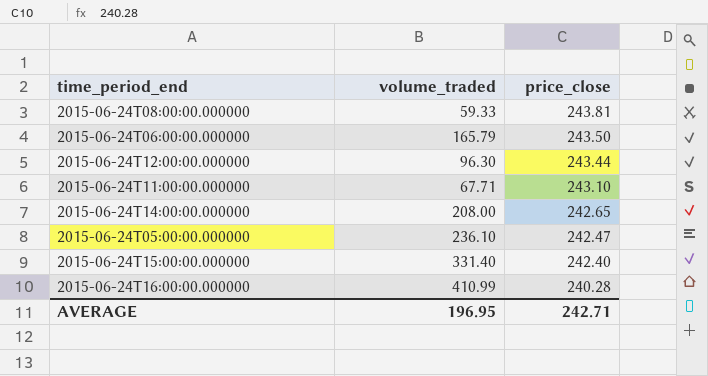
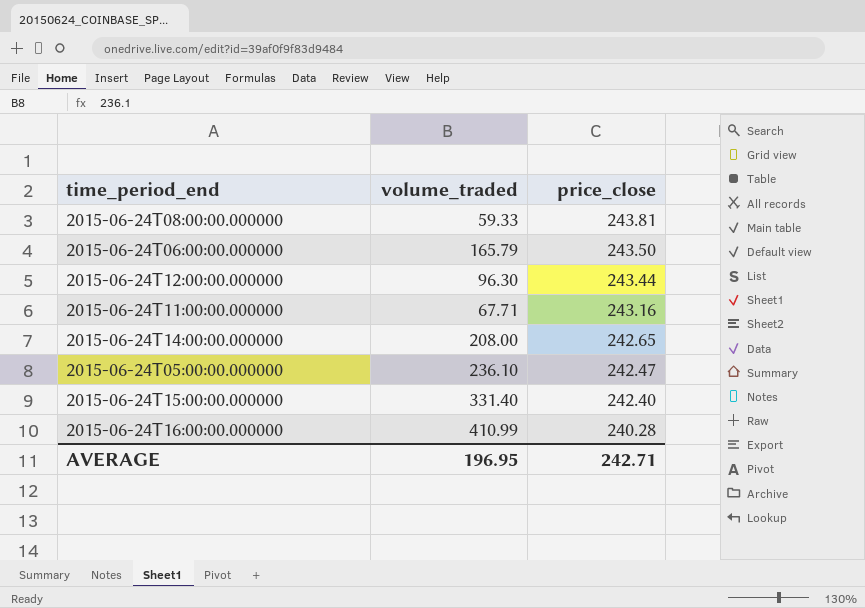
2015-06-24T11:00:00.000000 | price_close: 243.10 -> 243.16

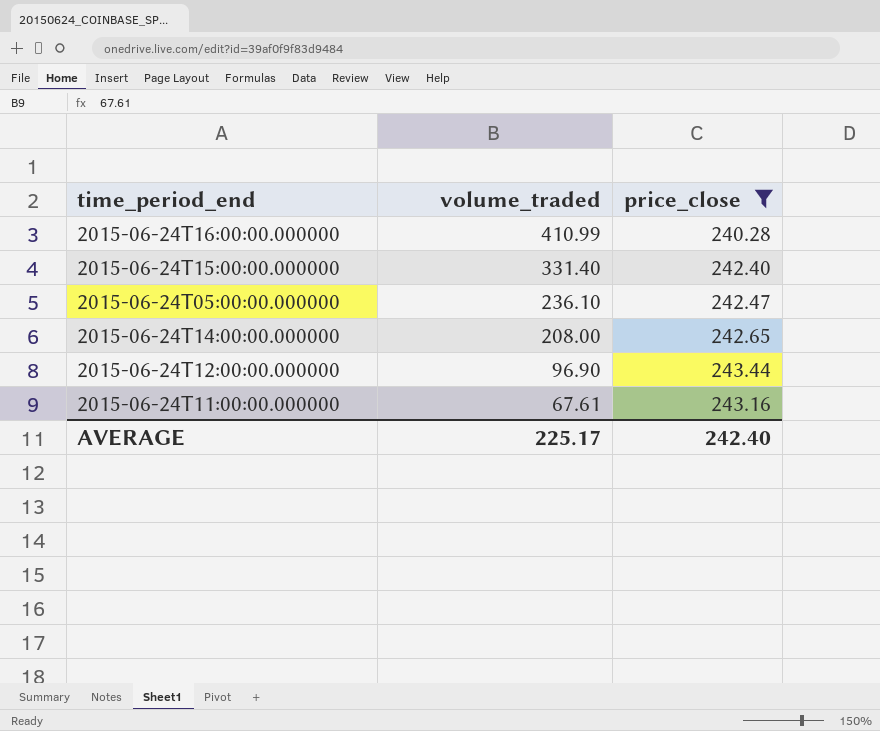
filter: none -> price_close <= 243.44
row order: price_close descending -> volume_traded descending
2015-06-24T12:00:00.000000 | volume_traded: 96.30 -> 96.90
2015-06-24T11:00:00.000000 | volume_traded: 67.71 -> 67.61
AVERAGE | volume_traded: 196.95 -> 225.17
AVERAGE | price_close: 242.71 -> 242.40

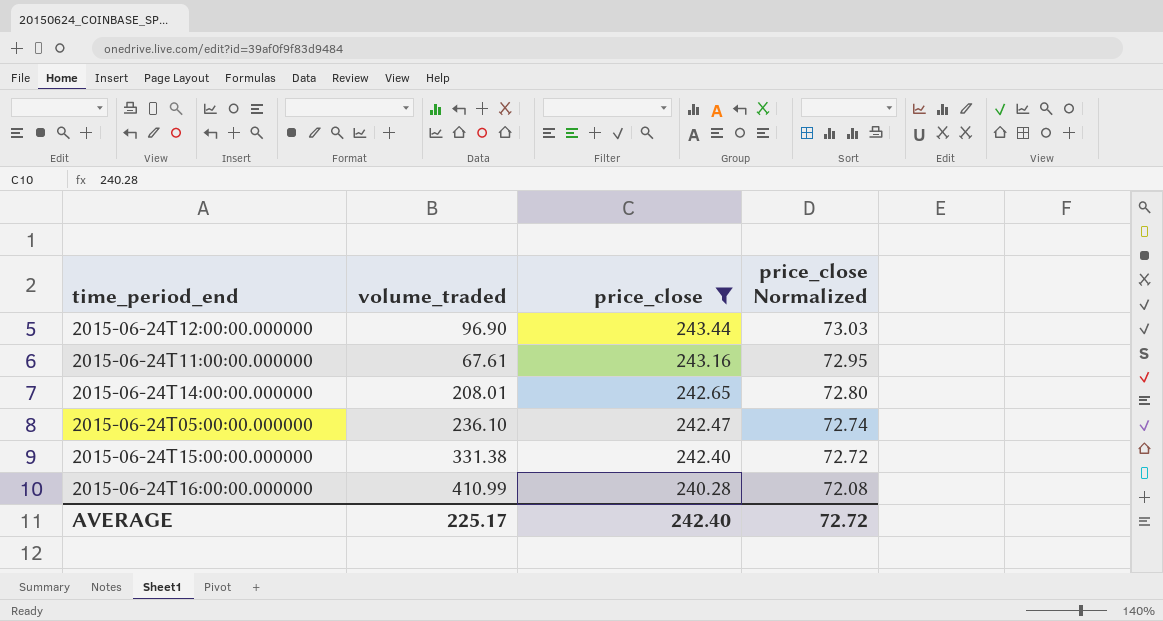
row order: volume_traded descending -> price_close descending
column price_close Normalized | formula: none -> [price_close] * 0.3
2015-06-24T14:00:00.000000 | volume_traded: 208.00 -> 208.01
2015-06-24T15:00:00.000000 | volume_traded: 331.40 -> 331.38

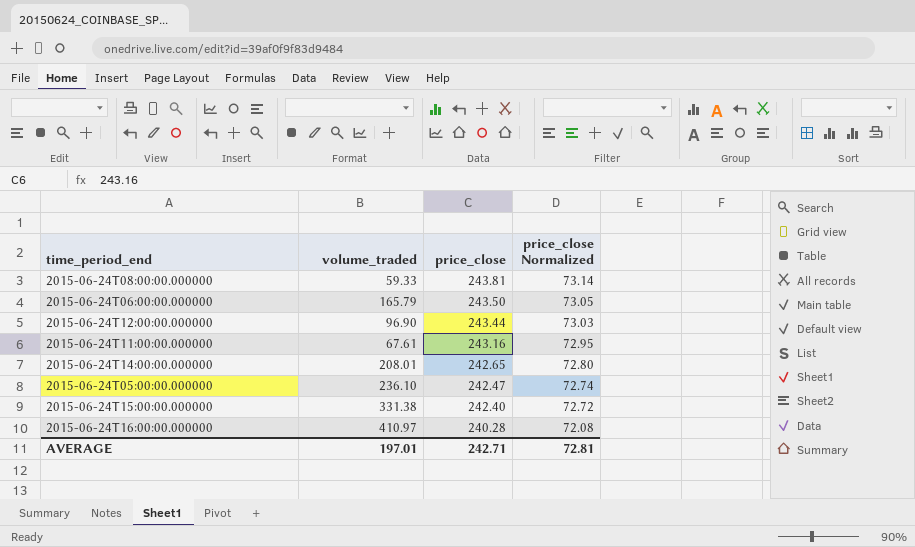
filter: price_close <= 243.44 -> none
2015-06-24T16:00:00.000000 | volume_traded: 410.99 -> 410.97
AVERAGE | volume_traded: 225.17 -> 197.01
AVERAGE | price_close: 242.40 -> 242.71
AVERAGE | price_close Normalized: 72.72 -> 72.81

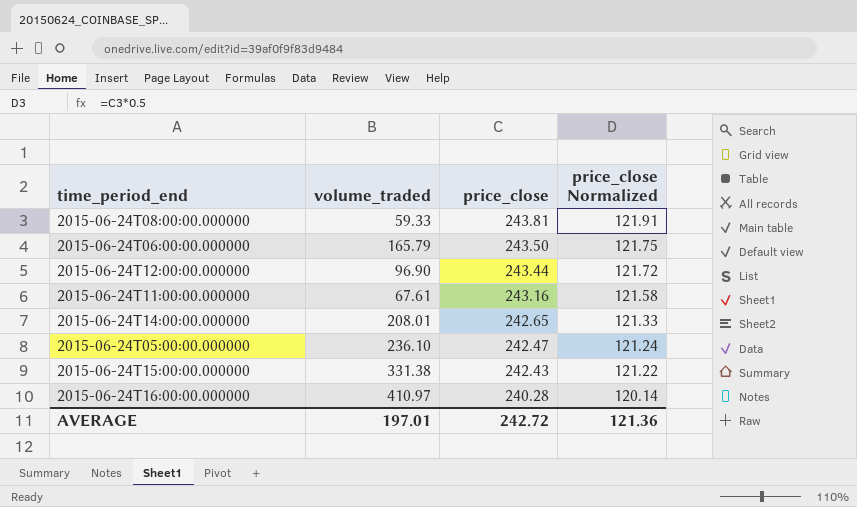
column price_close Normalized | formula: [price_close] * 0.3 -> [price_close] * 0.5
2015-06-24T15:00:00.000000 | price_close: 242.40 -> 242.43
AVERAGE | price_close: 242.71 -> 242.72
AVERAGE | price_close Normalized: 72.81 -> 121.36

